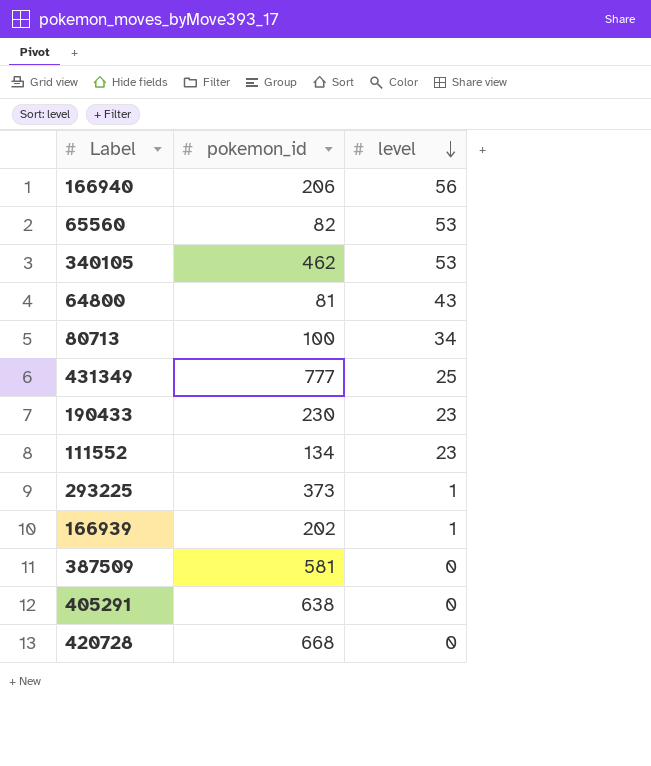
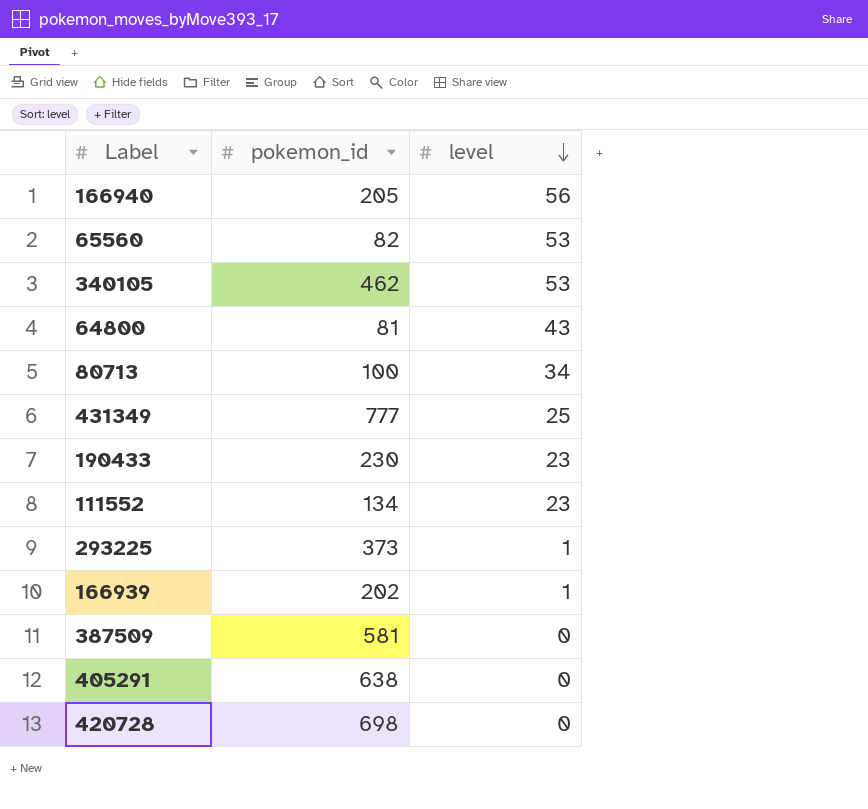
166940 | pokemon_id: 206 -> 205
420728 | pokemon_id: 668 -> 698

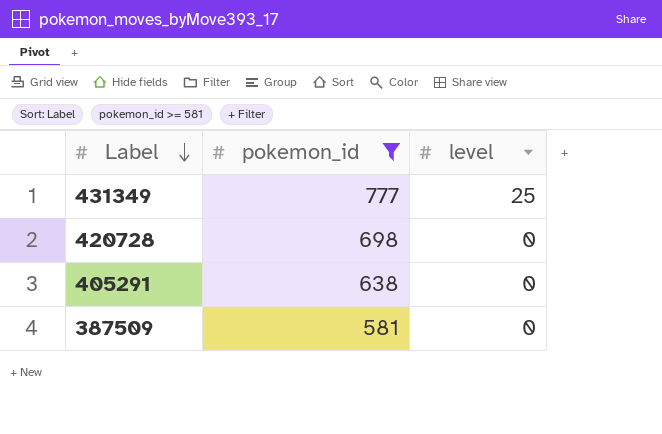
filter: none -> pokemon_id >= 581
row order: level descending -> Label descending

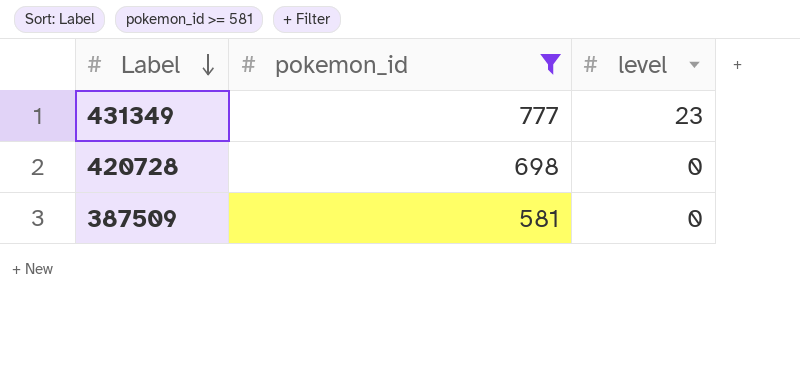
row 405291: 638 | 0 -> none
431349 | level: 25 -> 23

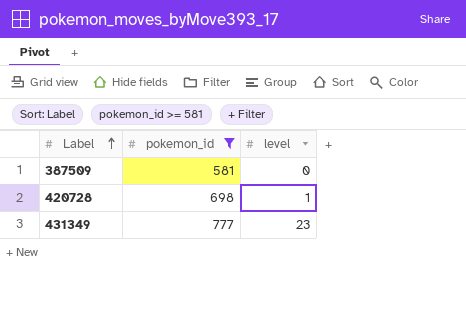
row order: Label descending -> Label ascending
420728 | level: 0 -> 1

